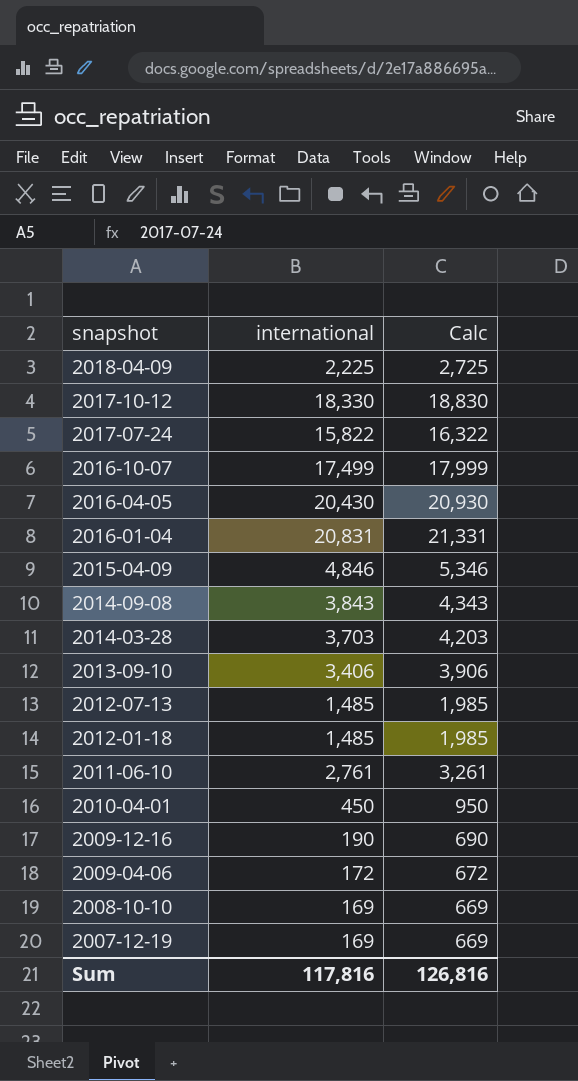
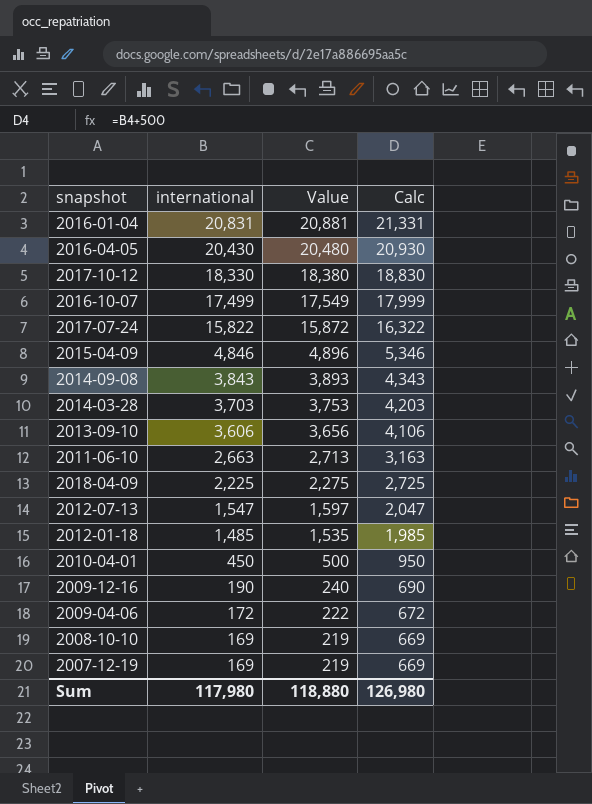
row order: snapshot descending -> international descending
column Value | formula: none -> [international] + 50
2013-09-10 | international: 3,406 -> 3,606
2013-09-10 | Calc: 3,906 -> 4,106
2011-06-10 | international: 2,761 -> 2,663
2011-06-10 | Calc: 3,261 -> 3,163
2012-07-13 | international: 1,485 -> 1,547
2012-07-13 | Calc: 1,985 -> 2,047
Sum | international: 117,816 -> 117,980
Sum | Calc: 126,816 -> 126,980

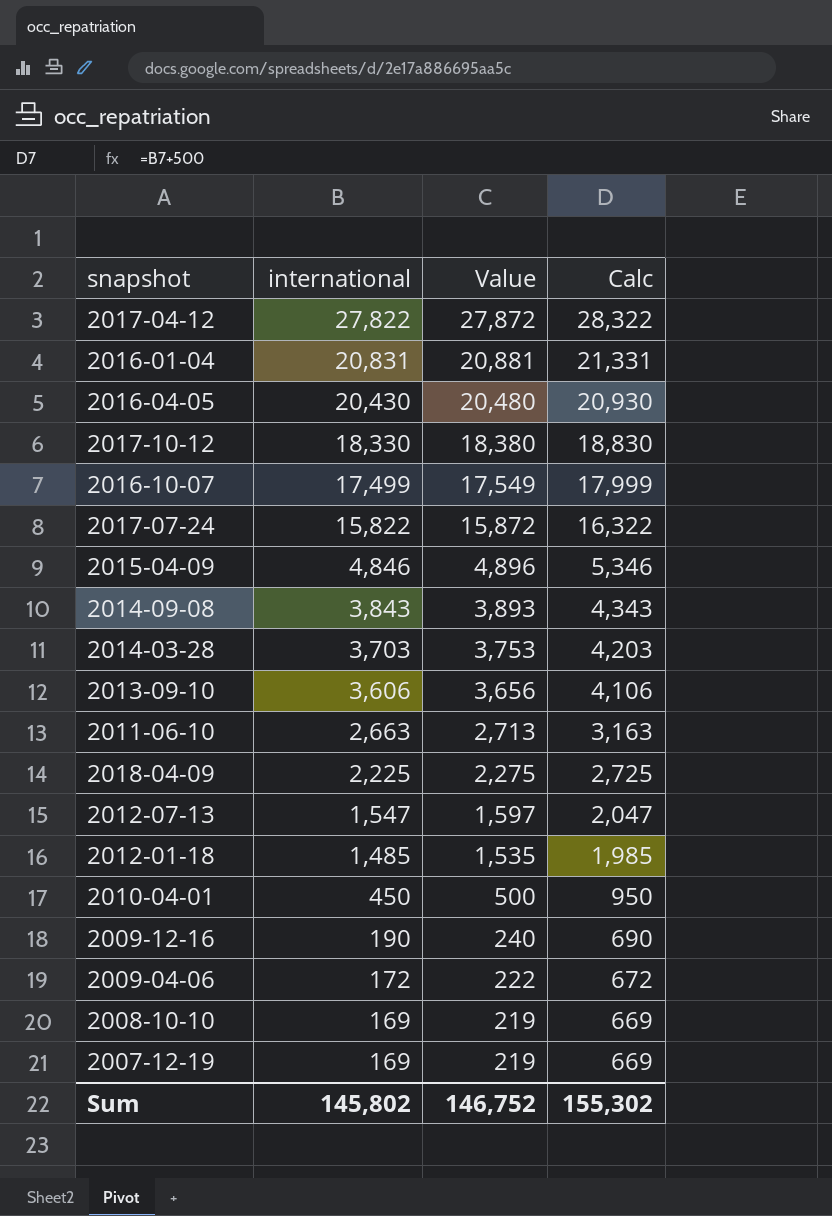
row 2017-04-12: none -> 27,822 | 27,872 | 28,322
Sum | international: 117,980 -> 145,802
Sum | Value: 118,880 -> 146,752
Sum | Calc: 126,980 -> 155,302

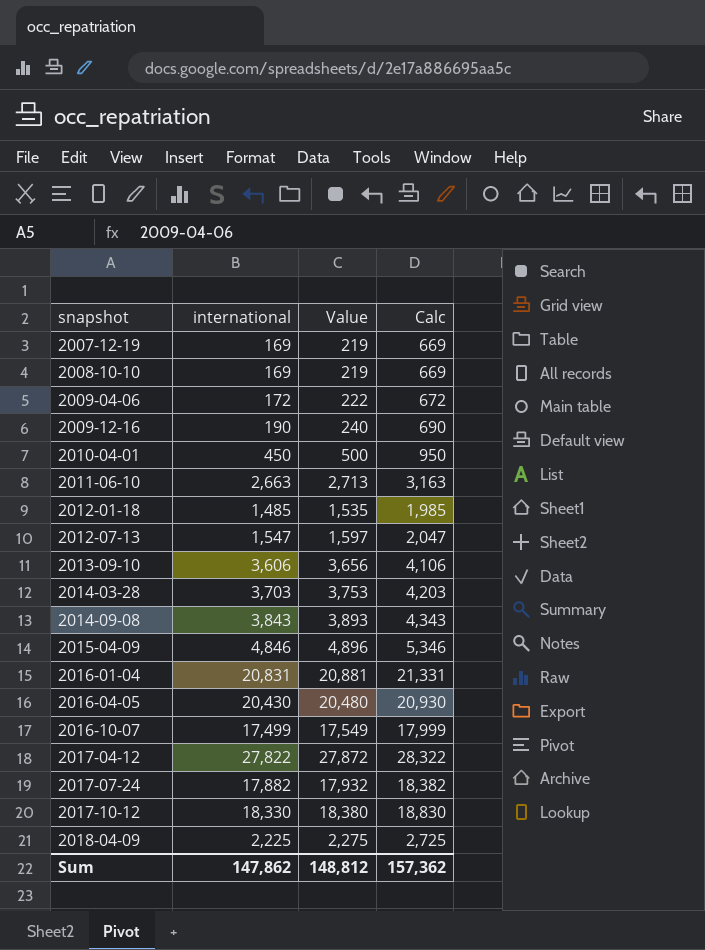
row order: international descending -> snapshot ascending
2017-07-24 | international: 15,822 -> 17,882
2017-07-24 | Value: 15,872 -> 17,932
2017-07-24 | Calc: 16,322 -> 18,382
Sum | international: 145,802 -> 147,862
Sum | Value: 146,752 -> 148,812
Sum | Calc: 155,302 -> 157,362

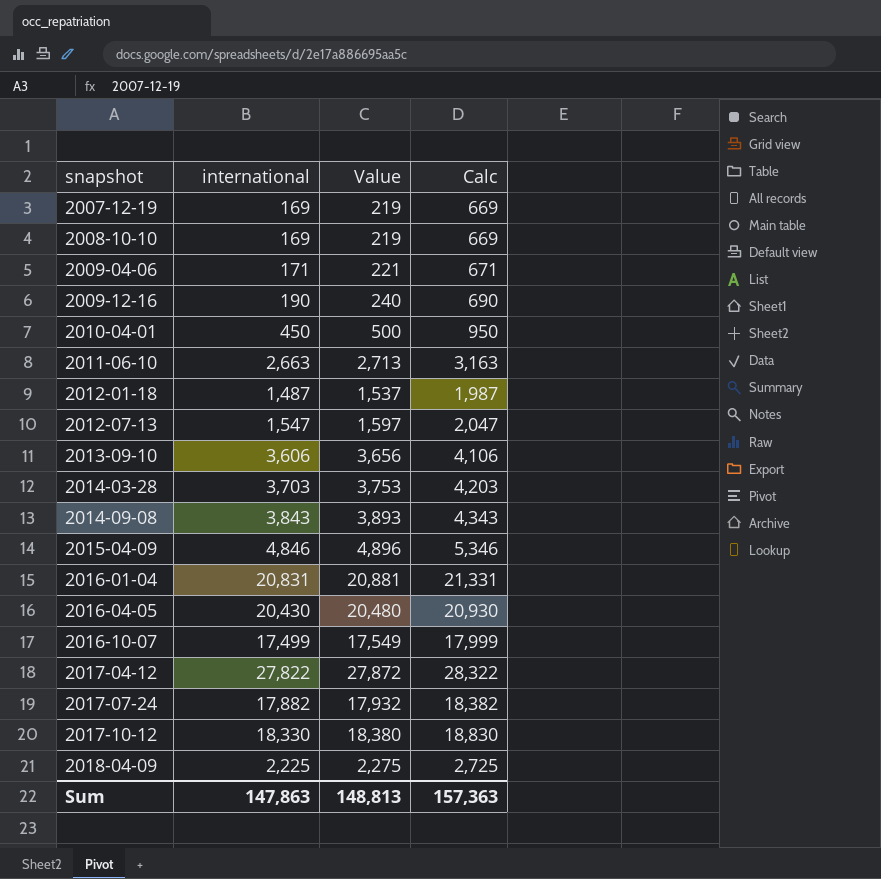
2009-04-06 | international: 172 -> 171
2009-04-06 | Value: 222 -> 221
2009-04-06 | Calc: 672 -> 671
2012-01-18 | international: 1,485 -> 1,487
2012-01-18 | Value: 1,535 -> 1,537
2012-01-18 | Calc: 1,985 -> 1,987
Sum | international: 147,862 -> 147,863
Sum | Value: 148,812 -> 148,813
Sum | Calc: 157,362 -> 157,363

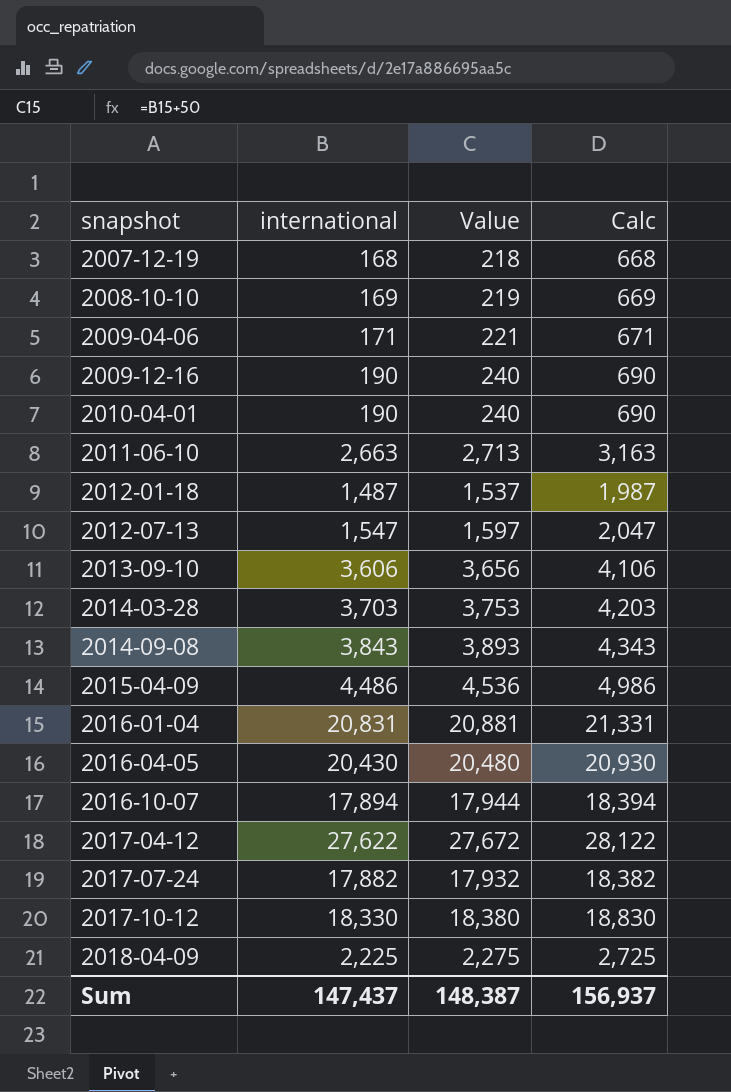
2007-12-19 | international: 169 -> 168
2007-12-19 | Value: 219 -> 218
2007-12-19 | Calc: 669 -> 668
2010-04-01 | international: 450 -> 190
2010-04-01 | Value: 500 -> 240
2010-04-01 | Calc: 950 -> 690
2015-04-09 | international: 4,846 -> 4,486
2015-04-09 | Value: 4,896 -> 4,536
2015-04-09 | Calc: 5,346 -> 4,986
2016-10-07 | international: 17,499 -> 17,894
2016-10-07 | Value: 17,549 -> 17,944
2016-10-07 | Calc: 17,999 -> 18,394
2017-04-12 | international: 27,822 -> 27,622
2017-04-12 | Value: 27,872 -> 27,672
2017-04-12 | Calc: 28,322 -> 28,122
Sum | international: 147,863 -> 147,437
Sum | Value: 148,813 -> 148,387
Sum | Calc: 157,363 -> 156,937

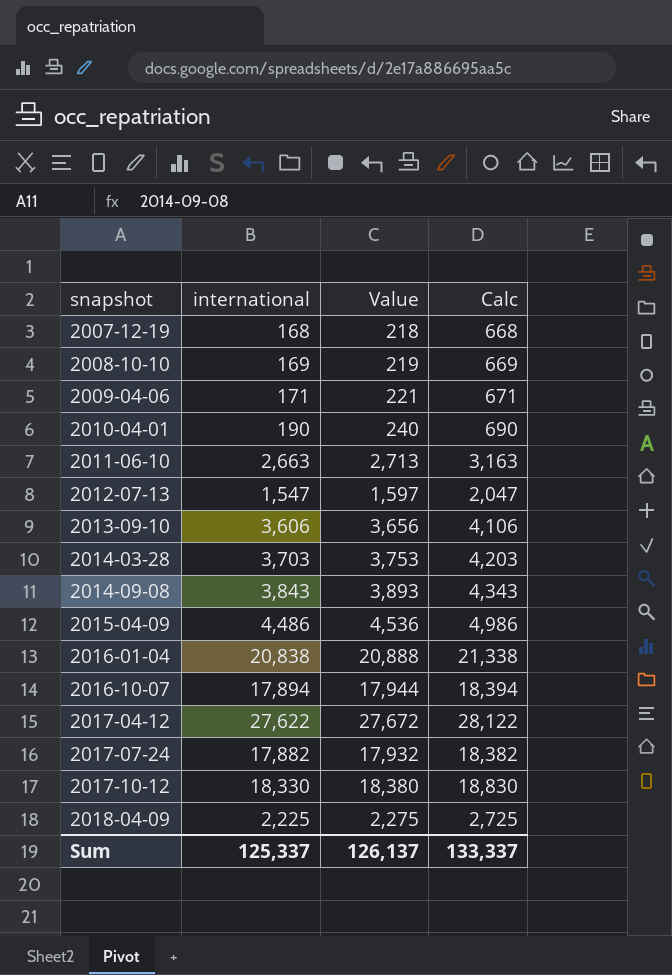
row 2009-12-16: 190 | 240 | 690 -> none
row 2012-01-18: 1,487 | 1,537 | 1,987 -> none
row 2016-04-05: 20,430 | 20,480 | 20,930 -> none
2016-01-04 | international: 20,831 -> 20,838
2016-01-04 | Value: 20,881 -> 20,888
2016-01-04 | Calc: 21,331 -> 21,338
Sum | international: 147,437 -> 125,337
Sum | Value: 148,387 -> 126,137
Sum | Calc: 156,937 -> 133,337

